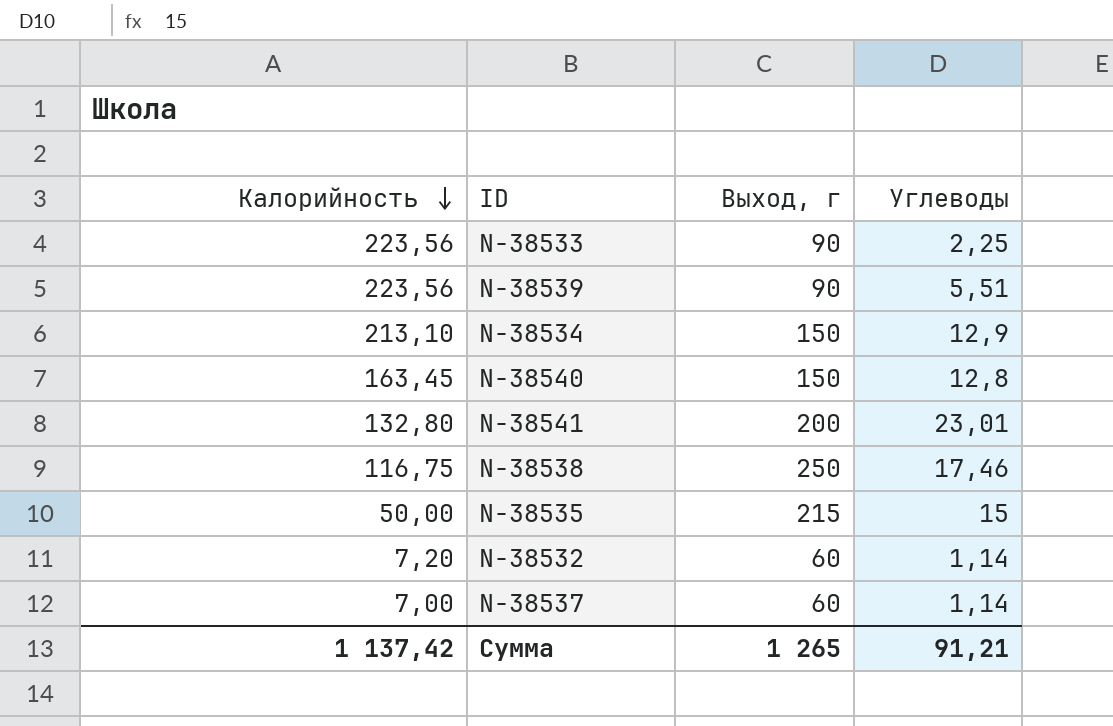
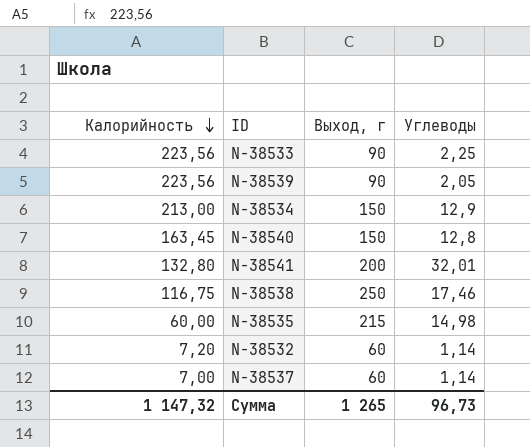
N-38539 | Углеводы: 5,51 -> 2,05
N-38534 | Калорийность: 213,10 -> 213,00
N-38541 | Углеводы: 23,01 -> 32,01
N-38535 | Калорийность: 50,00 -> 60,00
N-38535 | Углеводы: 15 -> 14,98
Сумма | Калорийность: 1 137,42 -> 1 147,32
Сумма | Углеводы: 91,21 -> 96,73

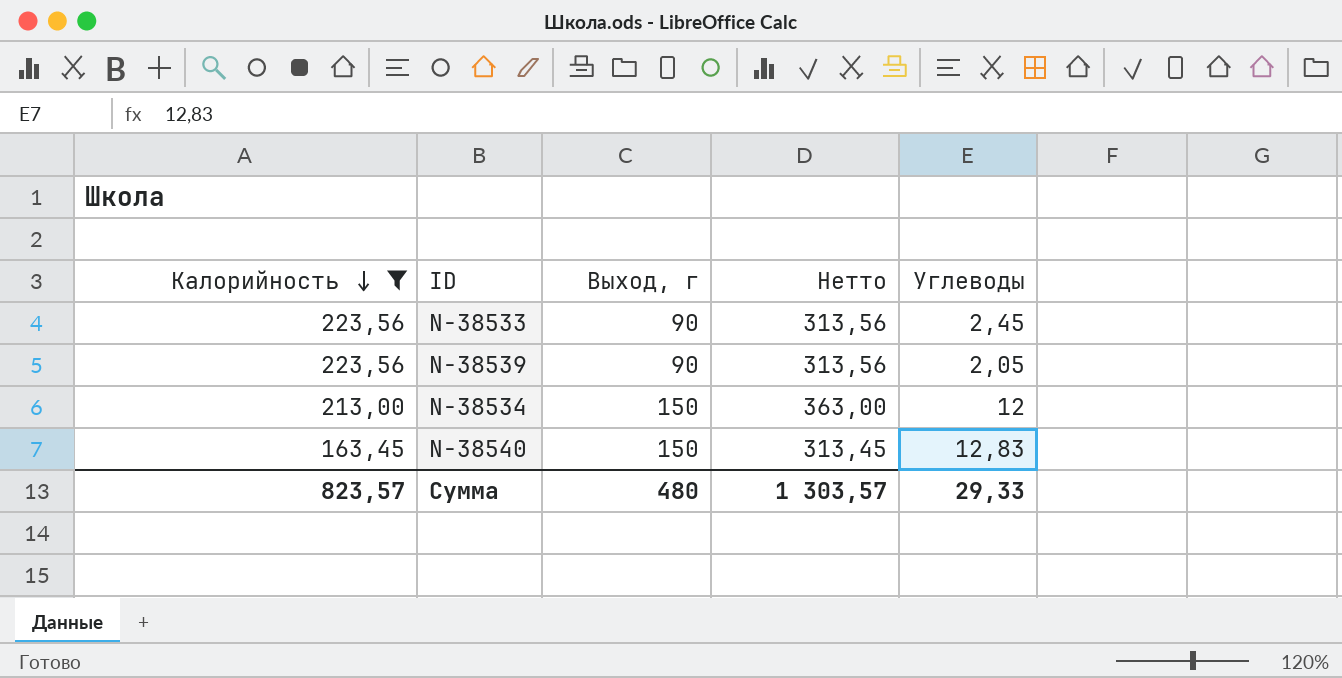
filter: none -> Калорийность >= 163,45
column Нетто | formula: none -> [Калорийность] + [Выход, г]
N-38533 | Углеводы: 2,25 -> 2,45
N-38534 | Углеводы: 12,9 -> 12
N-38540 | Углеводы: 12,8 -> 12,83
Сумма | Калорийность: 1 147,32 -> 823,57
Сумма | Выход, г: 1 265 -> 480
Сумма | Углеводы: 96,73 -> 29,33

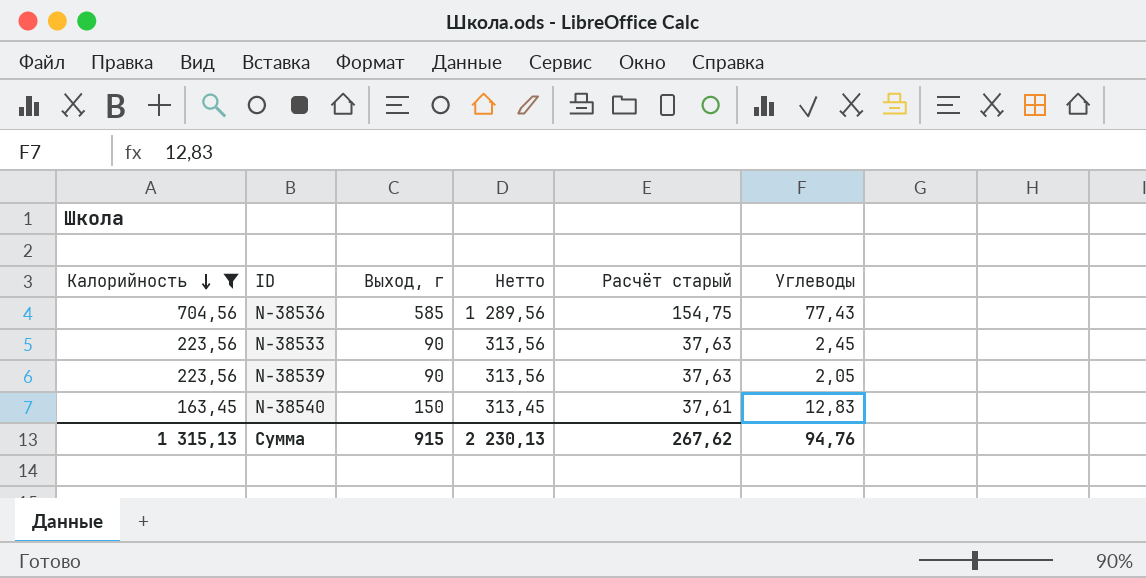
column Расчёт старый | formula: none -> [Нетто] * 0,12
row N-38534: 213,00 | 150 | 363,00 | 12 -> none
row N-38536: none -> 704,56 | 585 | 1 289,56 | 154,75 | 77,43
Сумма | Калорийность: 823,57 -> 1 315,13
Сумма | Выход, г: 480 -> 915
Сумма | Нетто: 1 303,57 -> 2 230,13
Сумма | Углеводы: 29,33 -> 94,76

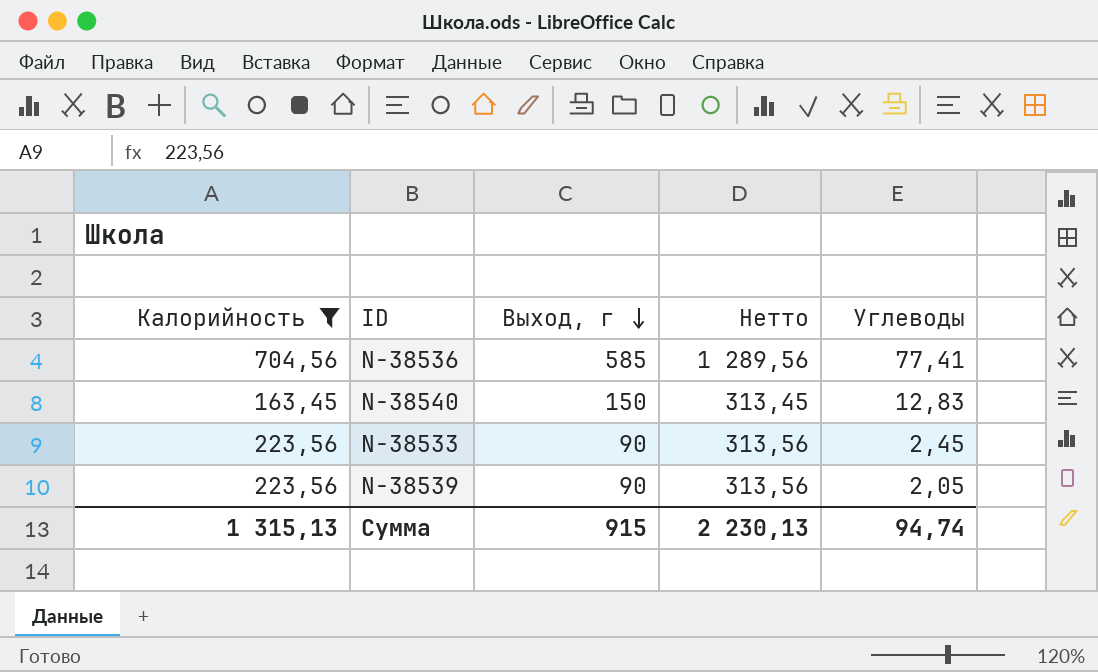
row order: Калорийность descending -> Выход, г descending
column Расчёт старый | formula: [Нетто] * 0,12 -> none
N-38536 | Углеводы: 77,43 -> 77,41
Сумма | Углеводы: 94,76 -> 94,74

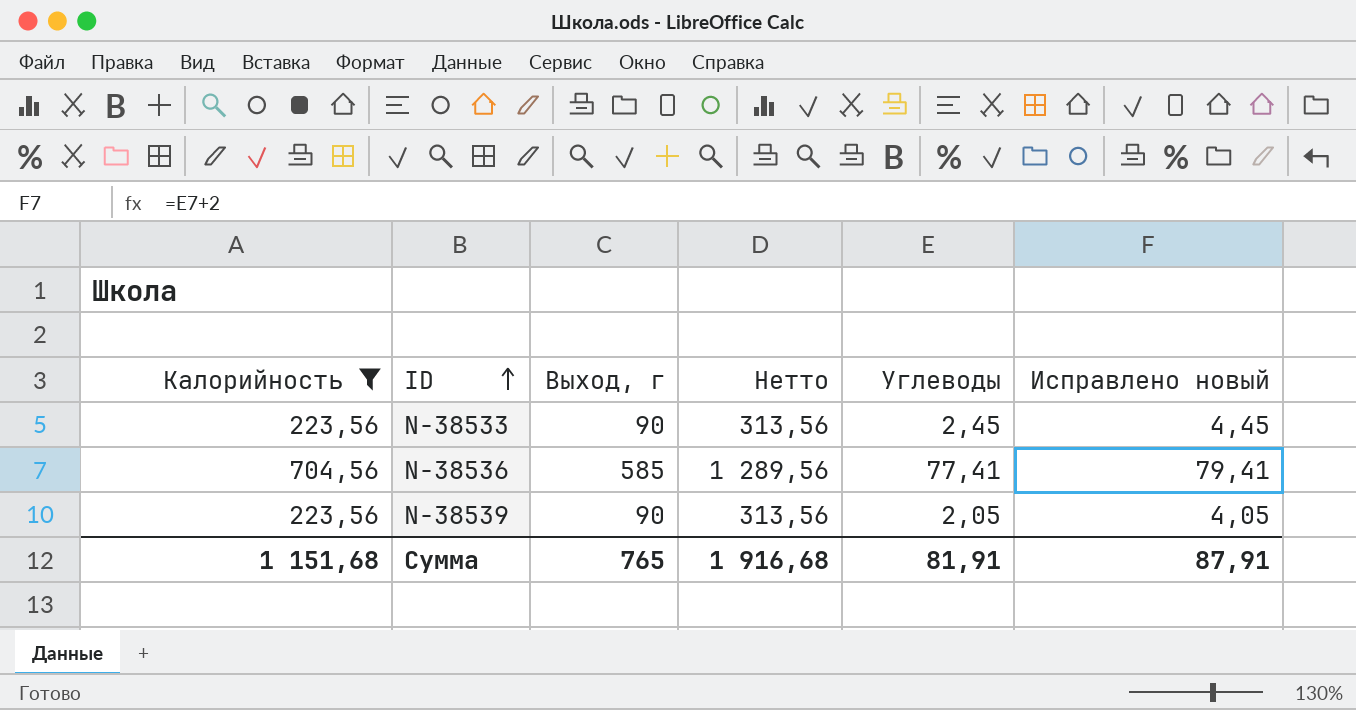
row order: Выход, г descending -> ID ascending
column Исправлено новый | formula: none -> [Углеводы] + 2
row N-38540: 163,45 | 150 | 313,45 | 12,83 -> none
Сумма | Калорийность: 1 315,13 -> 1 151,68
Сумма | Выход, г: 915 -> 765
Сумма | Нетто: 2 230,13 -> 1 916,68
Сумма | Углеводы: 94,74 -> 81,91

